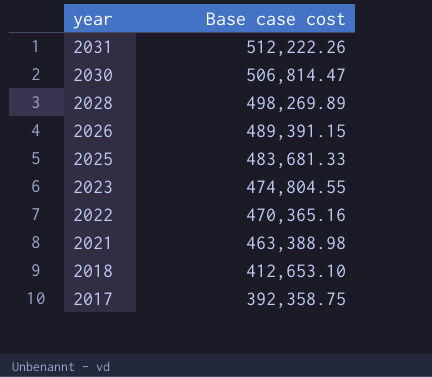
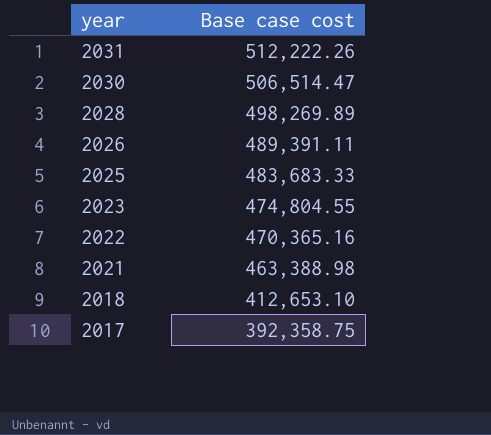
2030 | Base case cost: 506,814.47 -> 506,514.47
2026 | Base case cost: 489,391.15 -> 489,391.11
2025 | Base case cost: 483,681.33 -> 483,683.33

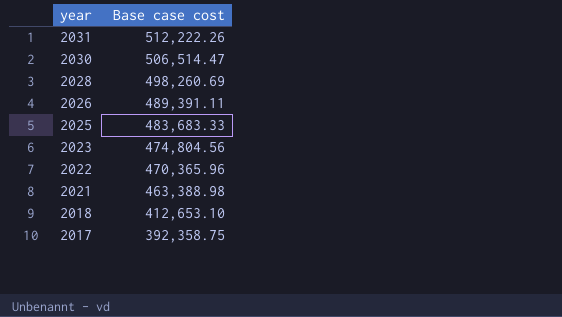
2028 | Base case cost: 498,269.89 -> 498,260.69
2023 | Base case cost: 474,804.55 -> 474,804.56
2022 | Base case cost: 470,365.16 -> 470,365.96

